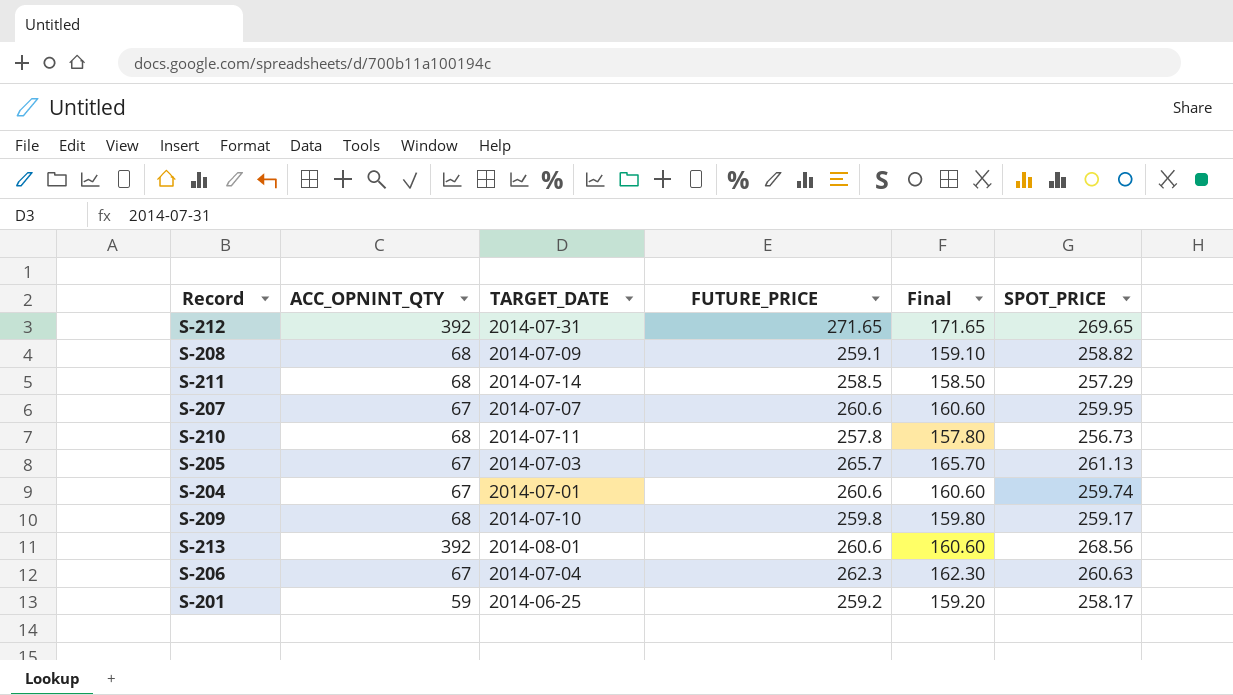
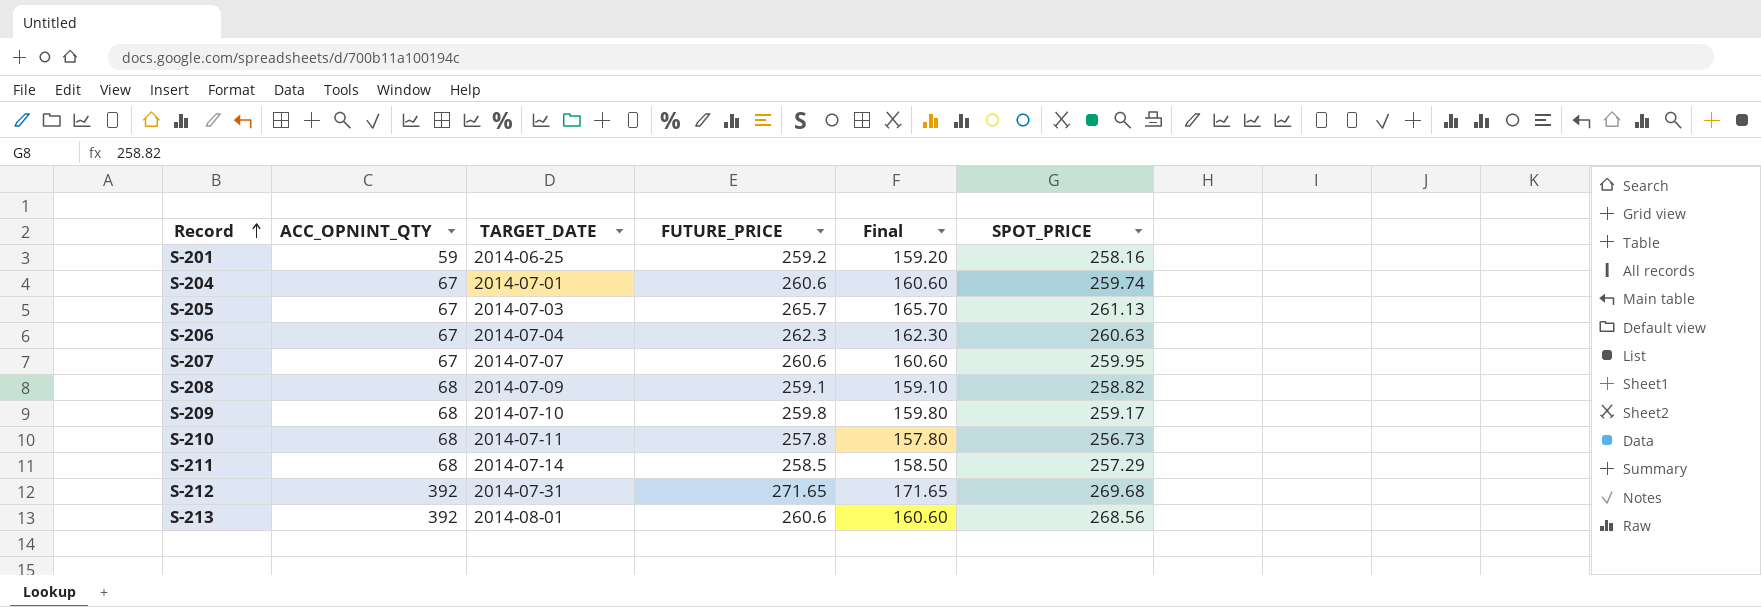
row order: none -> Record ascending
S-201 | SPOT_PRICE: 258.17 -> 258.16
S-212 | SPOT_PRICE: 269.65 -> 269.68

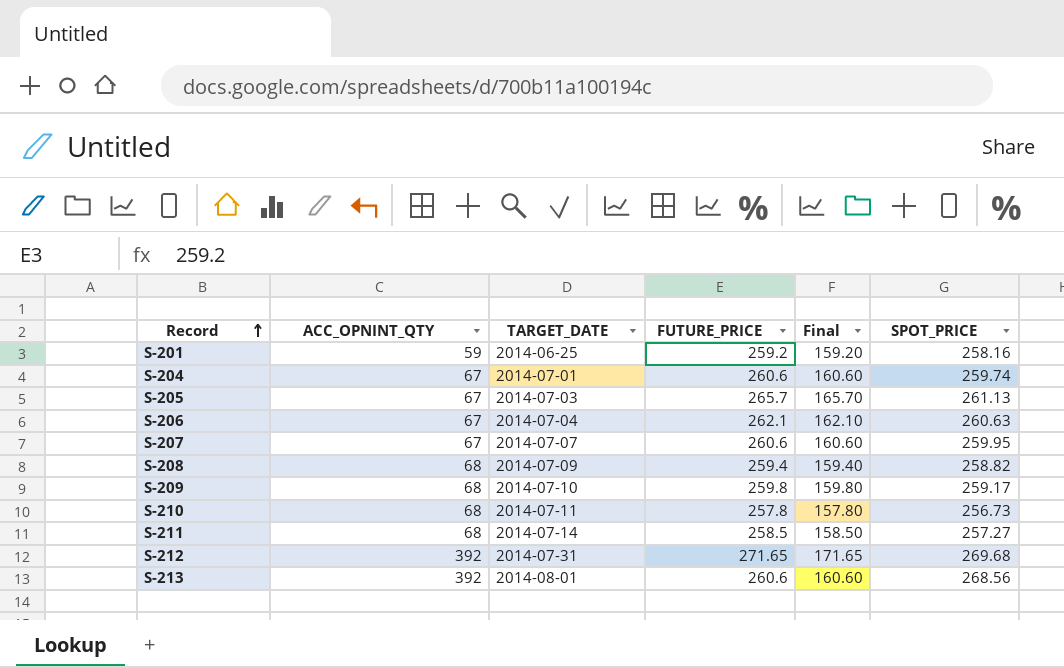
S-206 | FUTURE_PRICE: 262.3 -> 262.1
S-206 | Final: 162.30 -> 162.10
S-208 | FUTURE_PRICE: 259.1 -> 259.4
S-208 | Final: 159.10 -> 159.40
S-211 | SPOT_PRICE: 257.29 -> 257.27

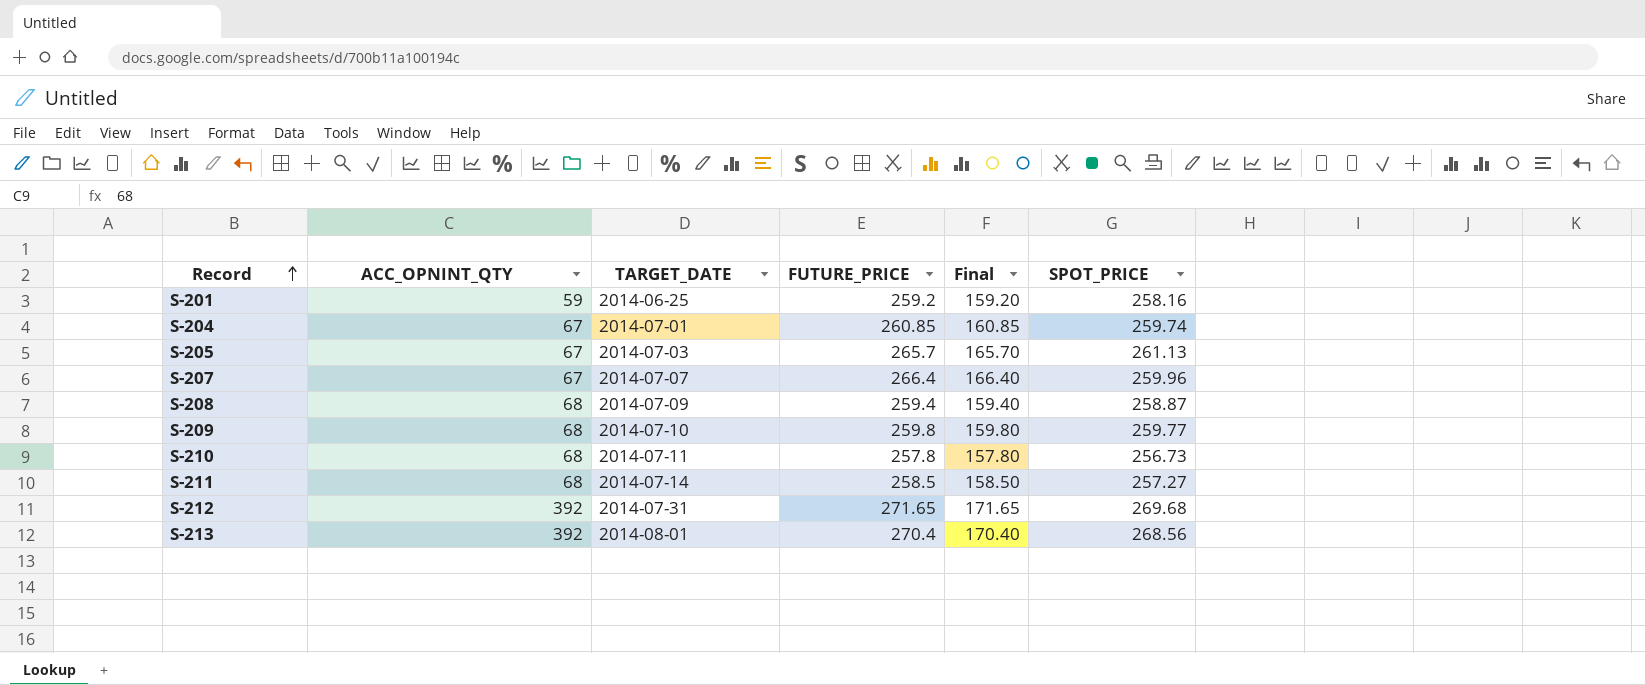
row S-206: 67 | 2014-07-04 | 262.1 | 162.10 | 260.63 -> none
S-204 | FUTURE_PRICE: 260.6 -> 260.85
S-204 | Final: 160.60 -> 160.85
S-207 | FUTURE_PRICE: 260.6 -> 266.4
S-207 | Final: 160.60 -> 166.40
S-207 | SPOT_PRICE: 259.95 -> 259.96
S-208 | SPOT_PRICE: 258.82 -> 258.87
S-209 | SPOT_PRICE: 259.17 -> 259.77
S-213 | FUTURE_PRICE: 260.6 -> 270.4
S-213 | Final: 160.60 -> 170.40

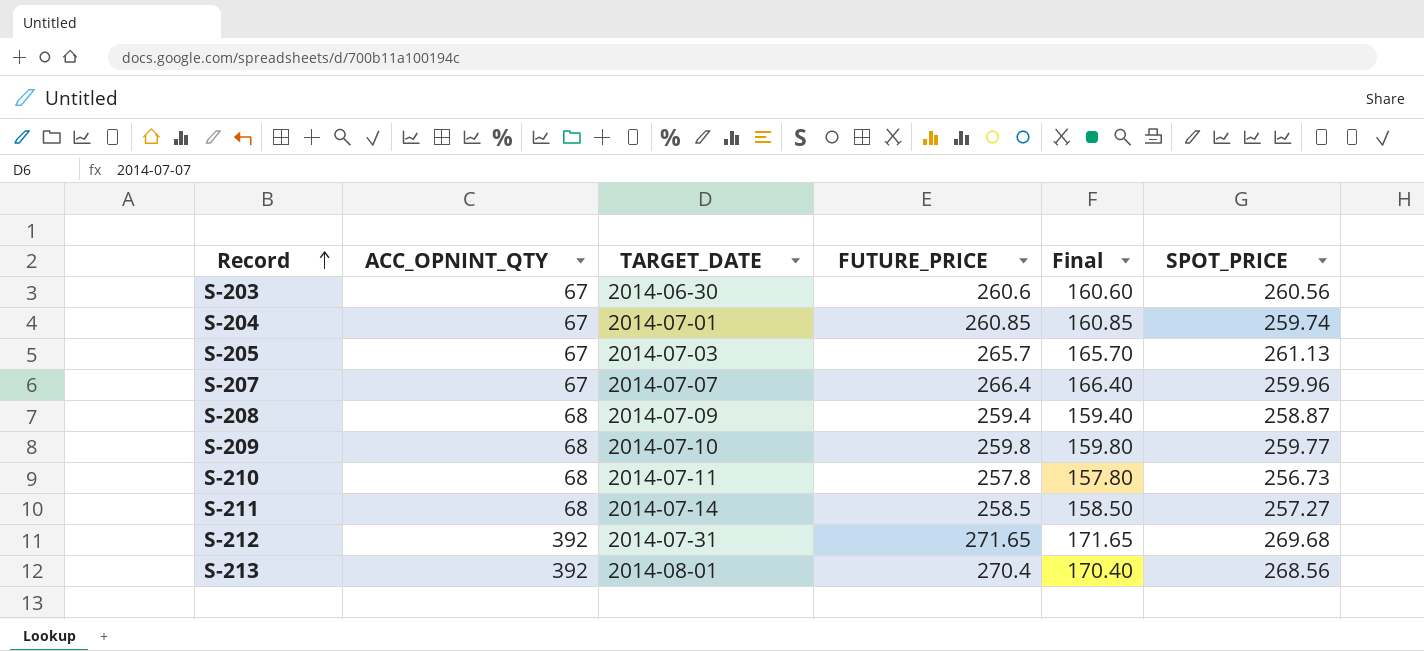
row S-201: 59 | 2014-06-25 | 259.2 | 159.20 | 258.16 -> none
row S-203: none -> 67 | 2014-06-30 | 260.6 | 160.60 | 260.56

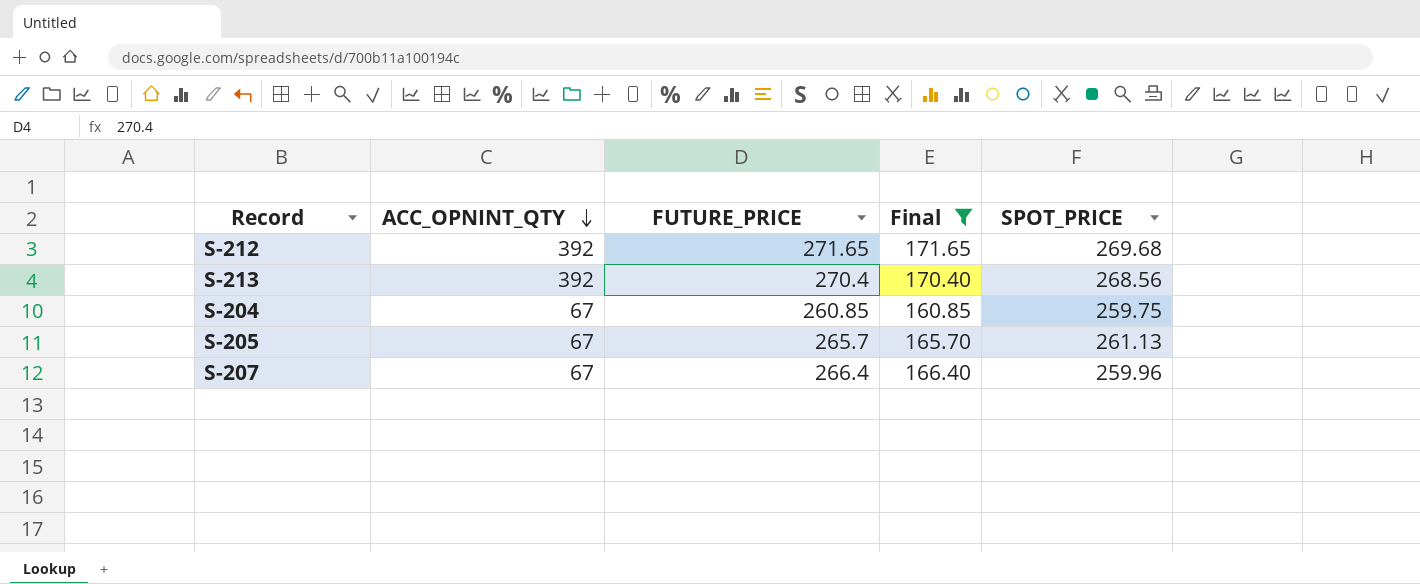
filter: none -> Final >= 160.85
row order: Record ascending -> ACC_OPNINT_QTY descending
column TARGET_DATE | position: 3 -> none
S-204 | SPOT_PRICE: 259.74 -> 259.75

